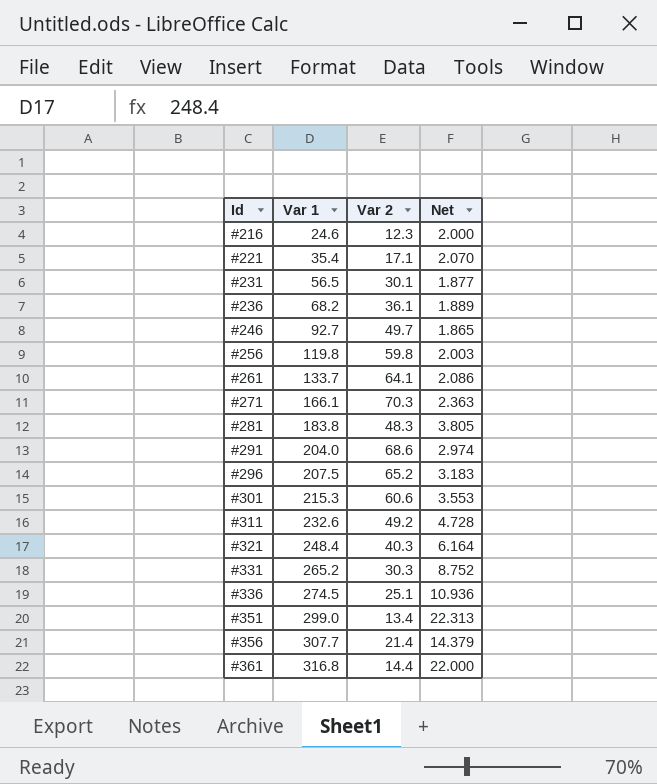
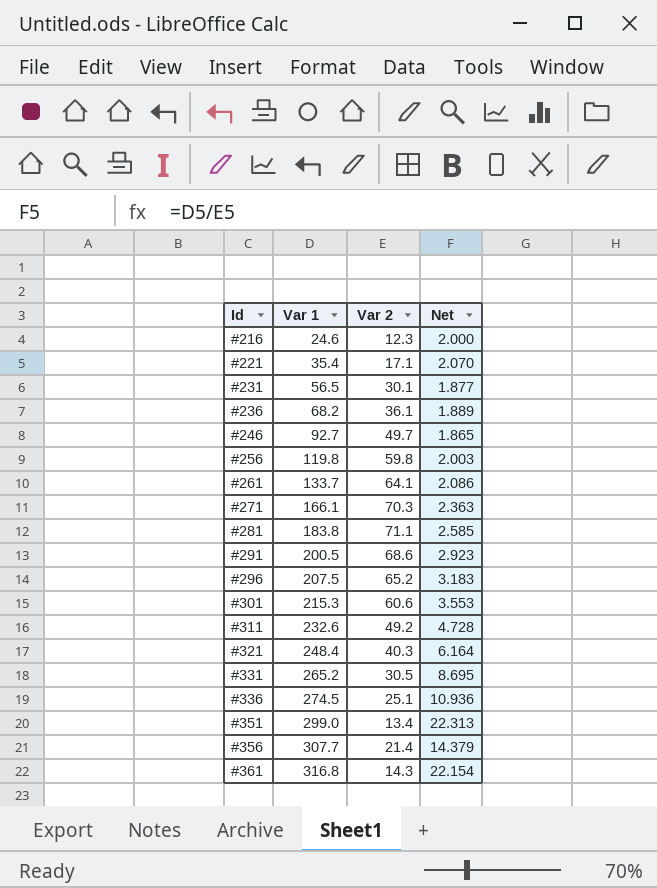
#281 | Var 2: 48.3 -> 71.1
#281 | Net: 3.805 -> 2.585
#291 | Var 1: 204.0 -> 200.5
#291 | Net: 2.974 -> 2.923
#331 | Var 2: 30.3 -> 30.5
#331 | Net: 8.752 -> 8.695
#361 | Var 2: 14.4 -> 14.3
#361 | Net: 22.000 -> 22.154

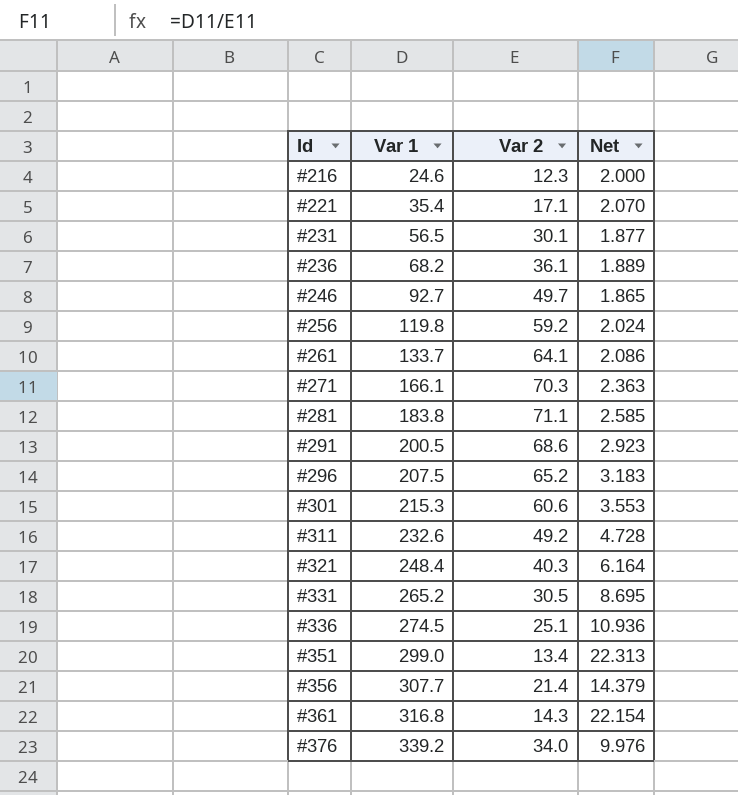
#256 | Var 2: 59.8 -> 59.2
#256 | Net: 2.003 -> 2.024
row #376: none -> 339.2 | 34.0 | 9.976

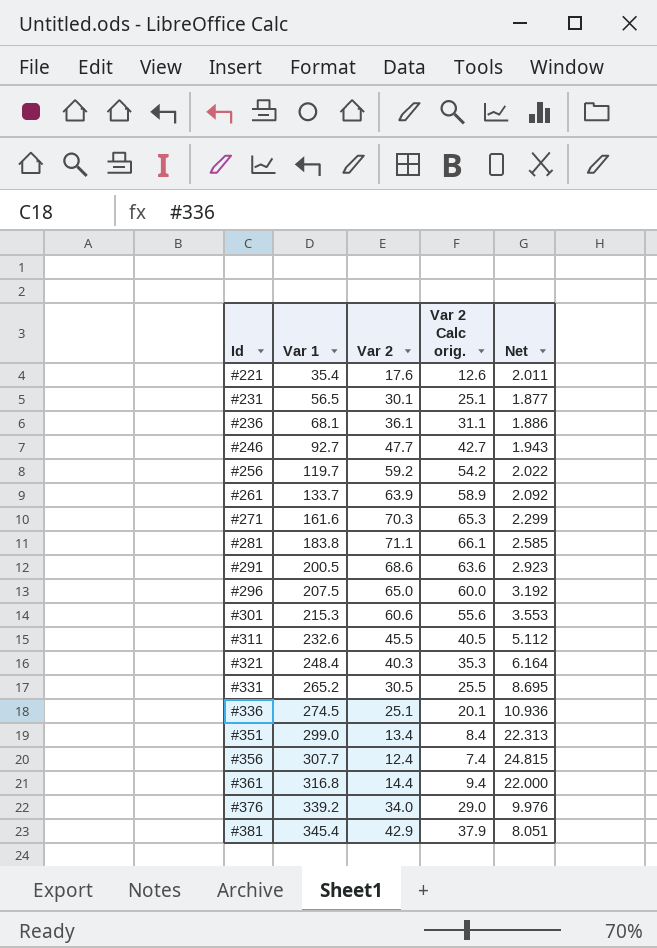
column Var 2 Calc orig. | formula: none -> [Var 2] - 5
row #216: 24.6 | 12.3 | 2.000 -> none
#221 | Var 2: 17.1 -> 17.6
#221 | Net: 2.070 -> 2.011
#236 | Var 1: 68.2 -> 68.1
#236 | Net: 1.889 -> 1.886
#246 | Var 2: 49.7 -> 47.7
#246 | Net: 1.865 -> 1.943
#256 | Var 1: 119.8 -> 119.7
#256 | Net: 2.024 -> 2.022
#261 | Var 2: 64.1 -> 63.9
#261 | Net: 2.086 -> 2.092
#271 | Var 1: 166.1 -> 161.6
#271 | Net: 2.363 -> 2.299
#296 | Var 2: 65.2 -> 65.0
#296 | Net: 3.183 -> 3.192
#311 | Var 2: 49.2 -> 45.5
#311 | Net: 4.728 -> 5.112
#356 | Var 2: 21.4 -> 12.4
#356 | Net: 14.379 -> 24.815
#361 | Var 2: 14.3 -> 14.4
#361 | Net: 22.154 -> 22.000
row #381: none -> 345.4 | 42.9 | 37.9 | 8.051

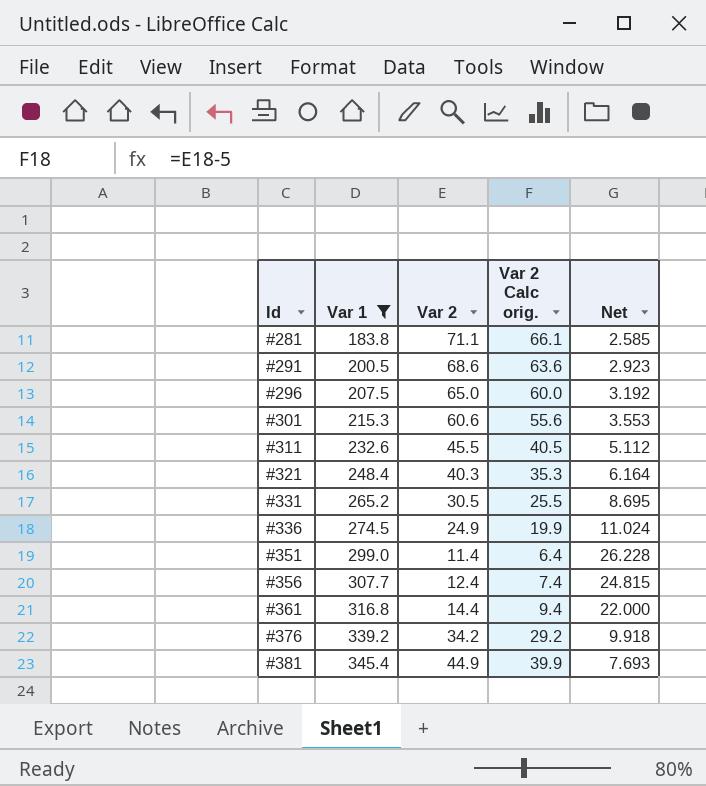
filter: none -> Var 1 >= 183.8
#336 | Var 2: 25.1 -> 24.9
#336 | Var 2 Calc orig.: 20.1 -> 19.9
#336 | Net: 10.936 -> 11.024
#351 | Var 2: 13.4 -> 11.4
#351 | Var 2 Calc orig.: 8.4 -> 6.4
#351 | Net: 22.313 -> 26.228
#376 | Var 2: 34.0 -> 34.2
#376 | Var 2 Calc orig.: 29.0 -> 29.2
#376 | Net: 9.976 -> 9.918
#381 | Var 2: 42.9 -> 44.9
#381 | Var 2 Calc orig.: 37.9 -> 39.9
#381 | Net: 8.051 -> 7.693

